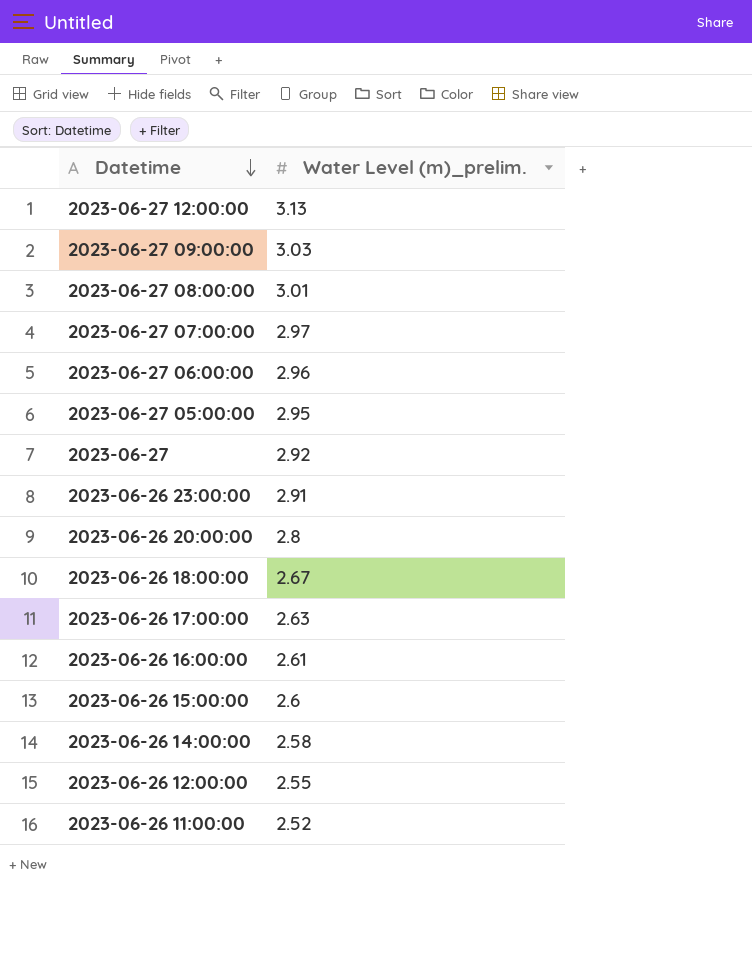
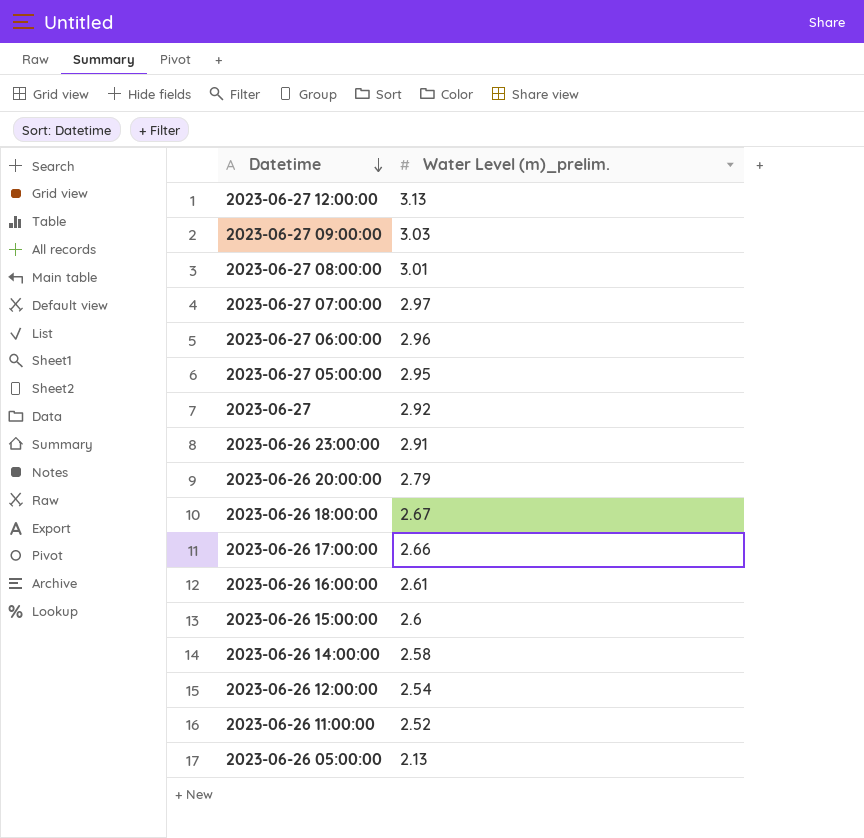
2023-06-26 20:00:00 | Water Level (m)_prelim.: 2.8 -> 2.79
2023-06-26 17:00:00 | Water Level (m)_prelim.: 2.63 -> 2.66
2023-06-26 12:00:00 | Water Level (m)_prelim.: 2.55 -> 2.54
row 2023-06-26 05:00:00: none -> 2.13

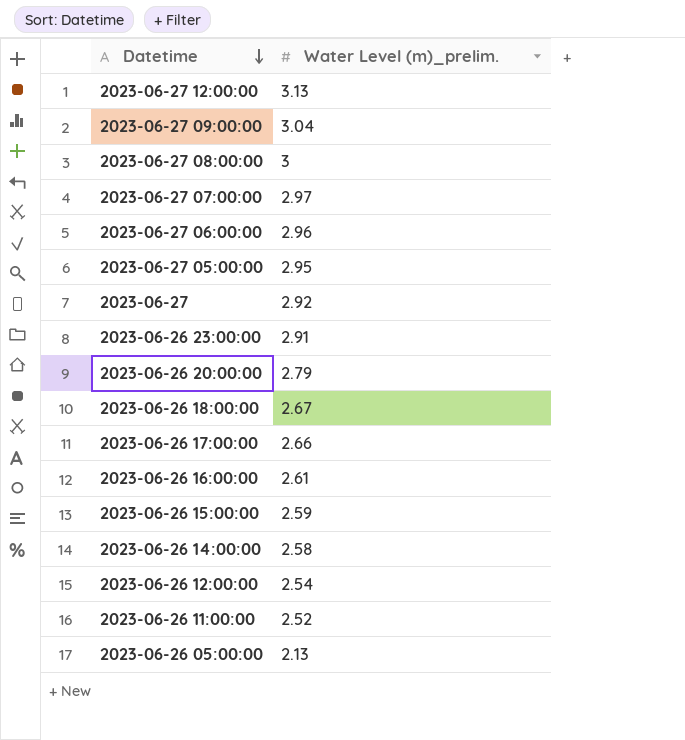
2023-06-27 09:00:00 | Water Level (m)_prelim.: 3.03 -> 3.04
2023-06-27 08:00:00 | Water Level (m)_prelim.: 3.01 -> 3
2023-06-26 15:00:00 | Water Level (m)_prelim.: 2.6 -> 2.59

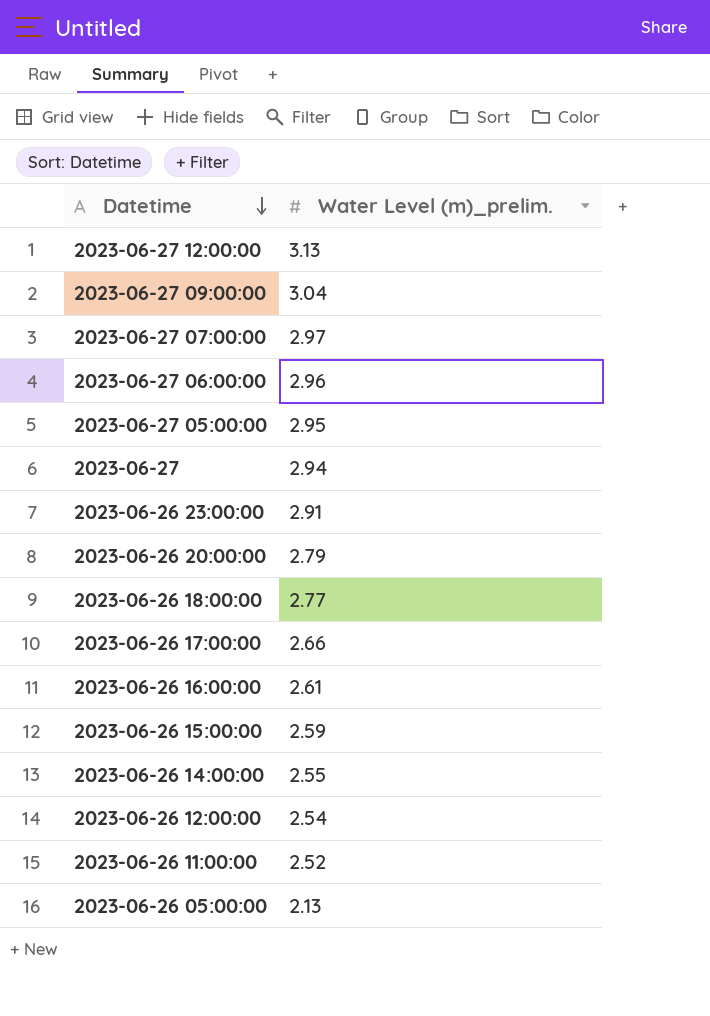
row 2023-06-27 08:00:00: 3 -> none
2023-06-27 | Water Level (m)_prelim.: 2.92 -> 2.94
2023-06-26 18:00:00 | Water Level (m)_prelim.: 2.67 -> 2.77
2023-06-26 14:00:00 | Water Level (m)_prelim.: 2.58 -> 2.55

